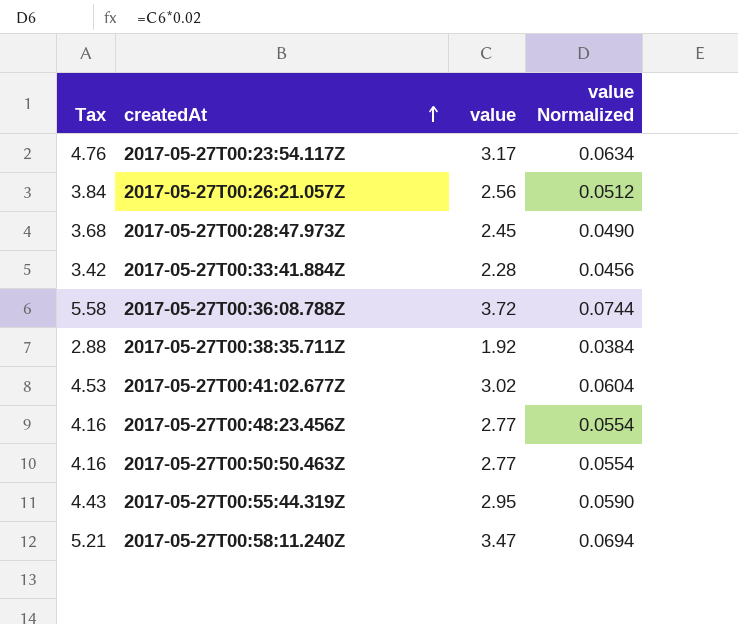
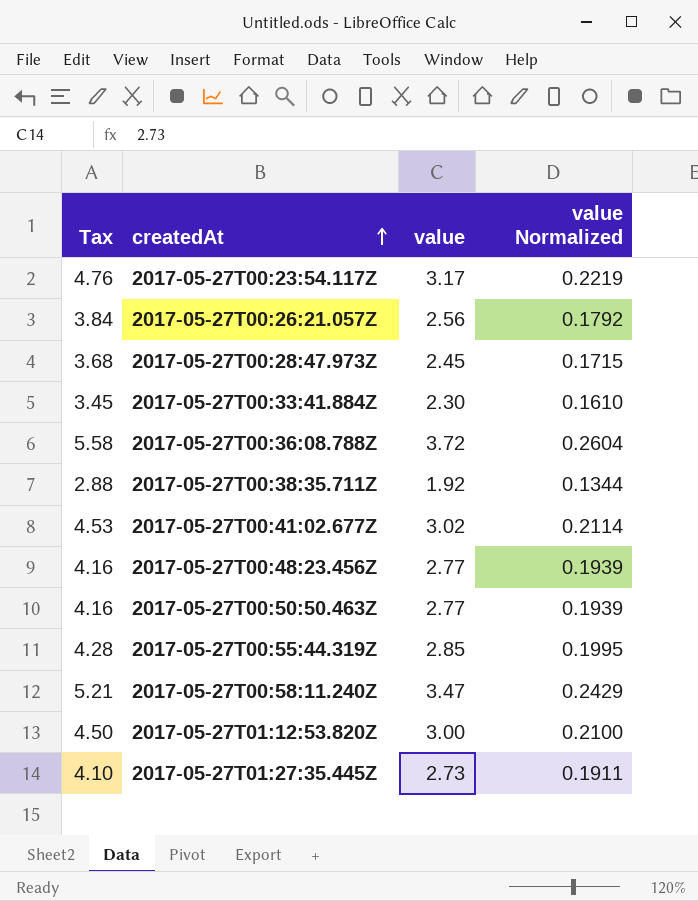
column value Normalized | formula: [value] * 0.02 -> [value] * 0.07
2017-05-27T00:33:41.884Z | Tax: 3.42 -> 3.45
2017-05-27T00:33:41.884Z | value: 2.28 -> 2.30
2017-05-27T00:55:44.319Z | Tax: 4.43 -> 4.28
2017-05-27T00:55:44.319Z | value: 2.95 -> 2.85
row 2017-05-27T01:12:53.820Z: none -> 4.50 | 3.00 | 0.2100
row 2017-05-27T01:27:35.445Z: none -> 4.10 | 2.73 | 0.1911

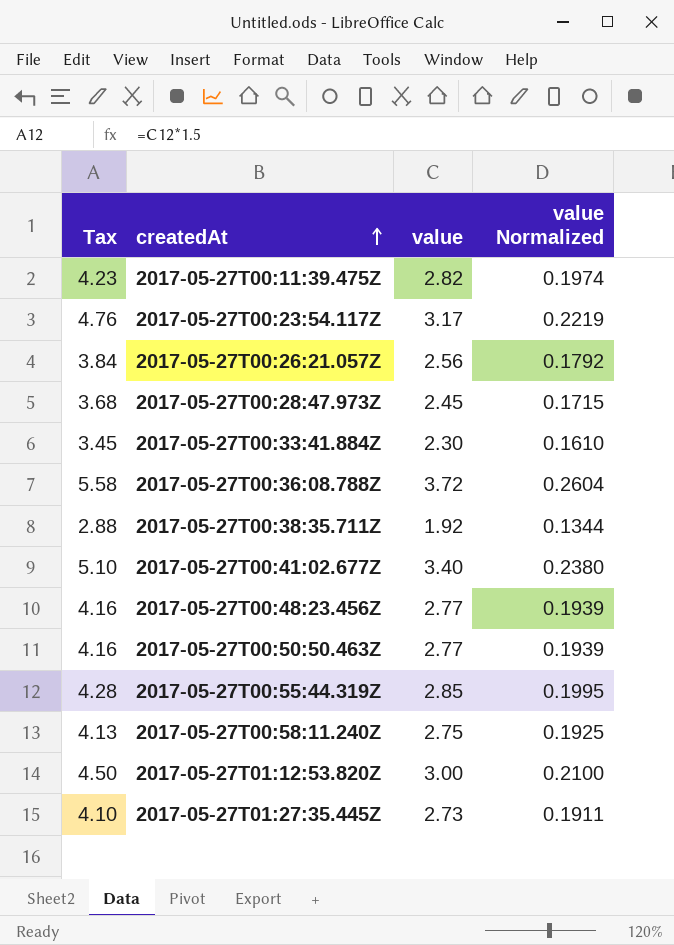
row 2017-05-27T00:11:39.475Z: none -> 4.23 | 2.82 | 0.1974
2017-05-27T00:41:02.677Z | Tax: 4.53 -> 5.10
2017-05-27T00:41:02.677Z | value: 3.02 -> 3.40
2017-05-27T00:41:02.677Z | value Normalized: 0.2114 -> 0.2380
2017-05-27T00:58:11.240Z | Tax: 5.21 -> 4.13
2017-05-27T00:58:11.240Z | value: 3.47 -> 2.75
2017-05-27T00:58:11.240Z | value Normalized: 0.2429 -> 0.1925

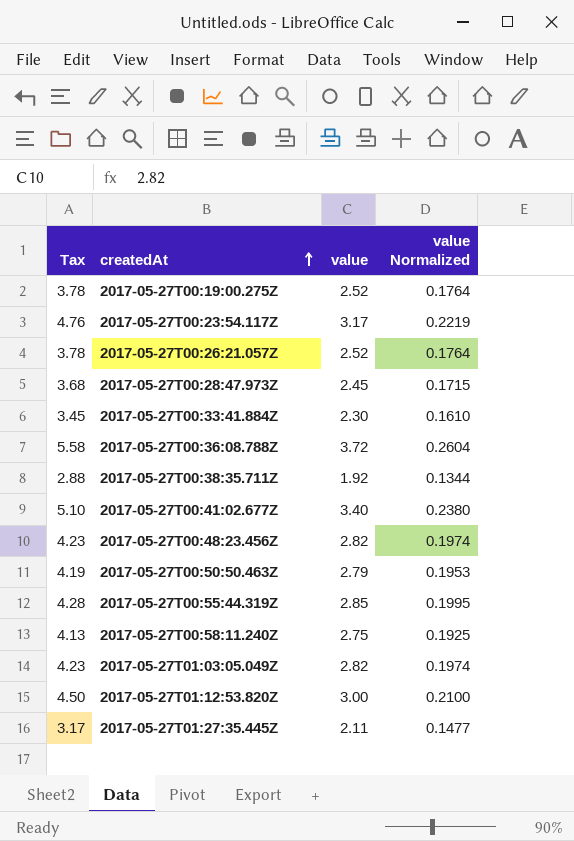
row 2017-05-27T00:11:39.475Z: 4.23 | 2.82 | 0.1974 -> none
row 2017-05-27T00:19:00.275Z: none -> 3.78 | 2.52 | 0.1764
2017-05-27T00:26:21.057Z | Tax: 3.84 -> 3.78
2017-05-27T00:26:21.057Z | value: 2.56 -> 2.52
2017-05-27T00:26:21.057Z | value Normalized: 0.1792 -> 0.1764
2017-05-27T00:48:23.456Z | Tax: 4.16 -> 4.23
2017-05-27T00:48:23.456Z | value: 2.77 -> 2.82
2017-05-27T00:48:23.456Z | value Normalized: 0.1939 -> 0.1974
2017-05-27T00:50:50.463Z | Tax: 4.16 -> 4.19
2017-05-27T00:50:50.463Z | value: 2.77 -> 2.79
2017-05-27T00:50:50.463Z | value Normalized: 0.1939 -> 0.1953
row 2017-05-27T01:03:05.049Z: none -> 4.23 | 2.82 | 0.1974
2017-05-27T01:27:35.445Z | Tax: 4.10 -> 3.17
2017-05-27T01:27:35.445Z | value: 2.73 -> 2.11
2017-05-27T01:27:35.445Z | value Normalized: 0.1911 -> 0.1477

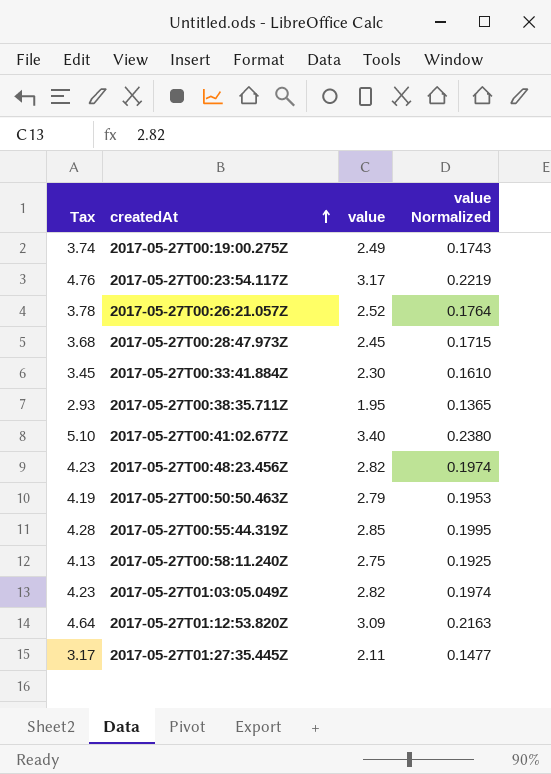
row 2017-05-27T00:36:08.788Z: 5.58 | 3.72 | 0.2604 -> none
2017-05-27T00:19:00.275Z | Tax: 3.78 -> 3.74
2017-05-27T00:19:00.275Z | value: 2.52 -> 2.49
2017-05-27T00:19:00.275Z | value Normalized: 0.1764 -> 0.1743
2017-05-27T00:38:35.711Z | Tax: 2.88 -> 2.93
2017-05-27T00:38:35.711Z | value: 1.92 -> 1.95
2017-05-27T00:38:35.711Z | value Normalized: 0.1344 -> 0.1365
2017-05-27T01:12:53.820Z | Tax: 4.50 -> 4.64
2017-05-27T01:12:53.820Z | value: 3.00 -> 3.09
2017-05-27T01:12:53.820Z | value Normalized: 0.2100 -> 0.2163

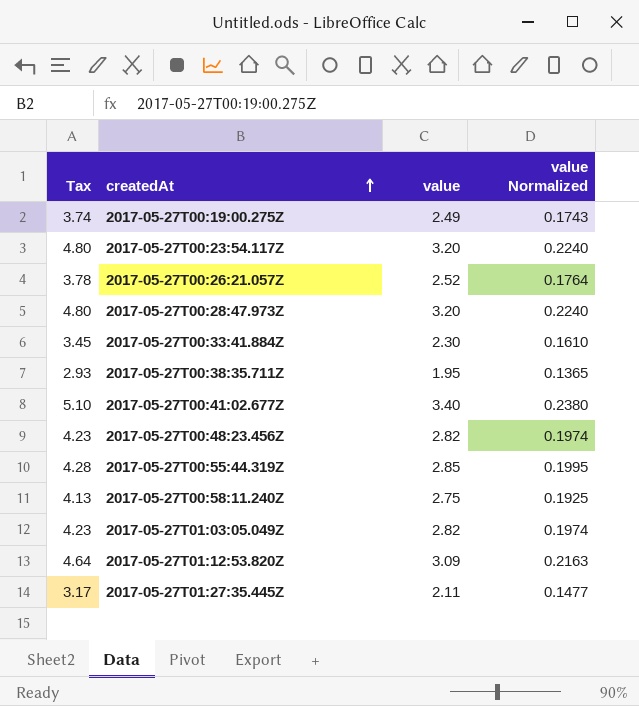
row 2017-05-27T00:50:50.463Z: 4.19 | 2.79 | 0.1953 -> none
2017-05-27T00:23:54.117Z | Tax: 4.76 -> 4.80
2017-05-27T00:23:54.117Z | value: 3.17 -> 3.20
2017-05-27T00:23:54.117Z | value Normalized: 0.2219 -> 0.2240
2017-05-27T00:28:47.973Z | Tax: 3.68 -> 4.80
2017-05-27T00:28:47.973Z | value: 2.45 -> 3.20
2017-05-27T00:28:47.973Z | value Normalized: 0.1715 -> 0.2240

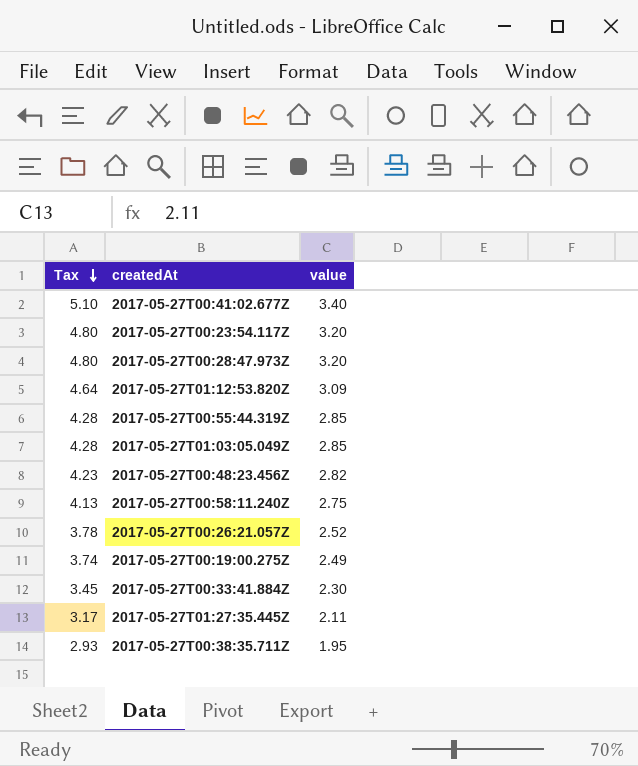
row order: createdAt ascending -> Tax descending
column value Normalized | formula: [value] * 0.07 -> none
2017-05-27T01:03:05.049Z | Tax: 4.23 -> 4.28
2017-05-27T01:03:05.049Z | value: 2.82 -> 2.85

